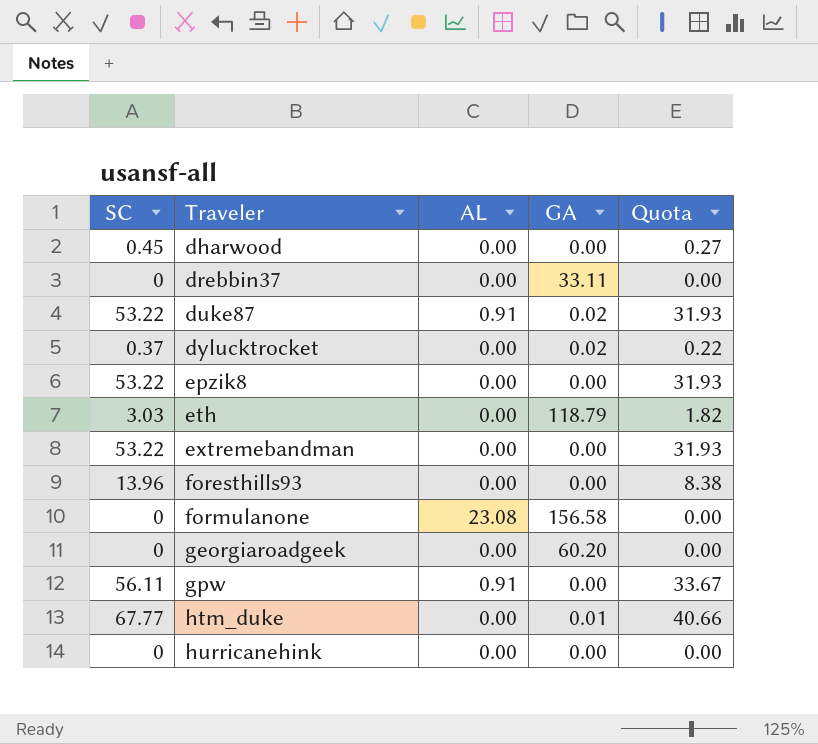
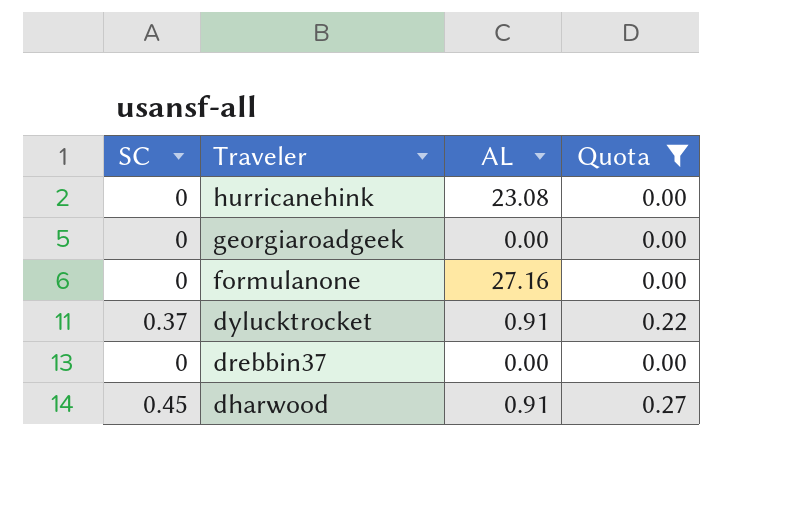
filter: none -> Quota <= 0.27
row order: Traveler ascending -> Traveler descending
column GA | position: 4 -> none
hurricanehink | AL: 0.00 -> 23.08
formulanone | AL: 23.08 -> 27.16
dylucktrocket | AL: 0.00 -> 0.91
dharwood | AL: 0.00 -> 0.91

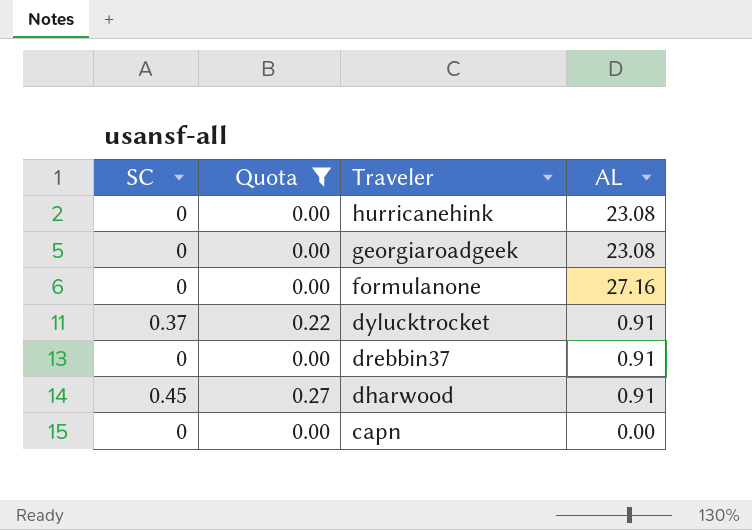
column Quota | position: 4 -> 2
georgiaroadgeek | AL: 0.00 -> 23.08
drebbin37 | AL: 0.00 -> 0.91
row capn: none -> 0 | 0.00 | 0.00

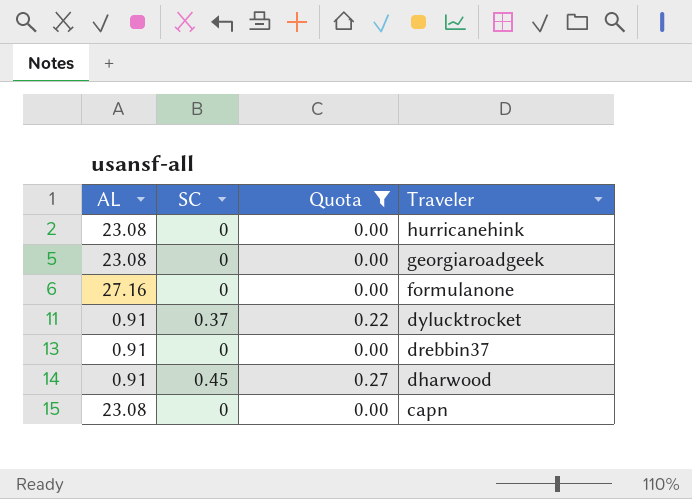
column AL | position: 4 -> 1
capn | AL: 0.00 -> 23.08

